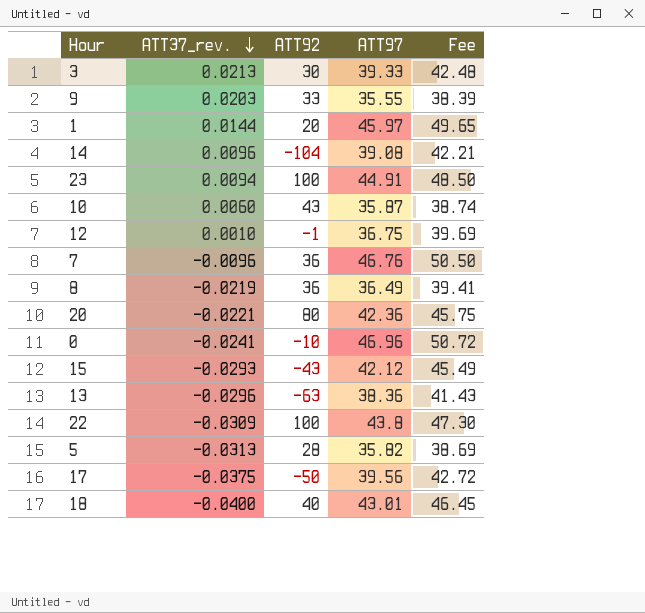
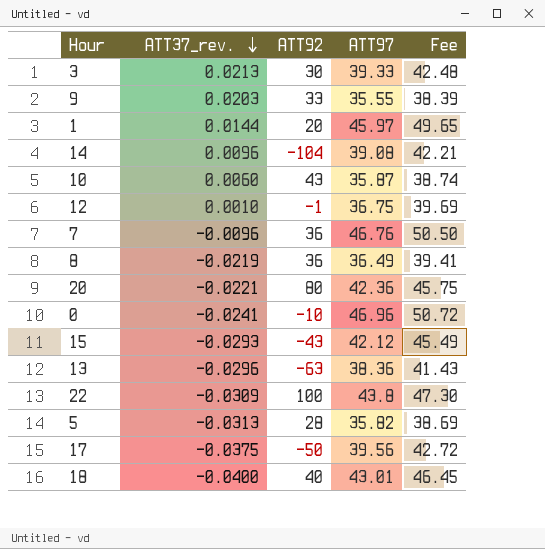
row 23: 0.0094 | 100 | 44.91 | 48.50 -> none

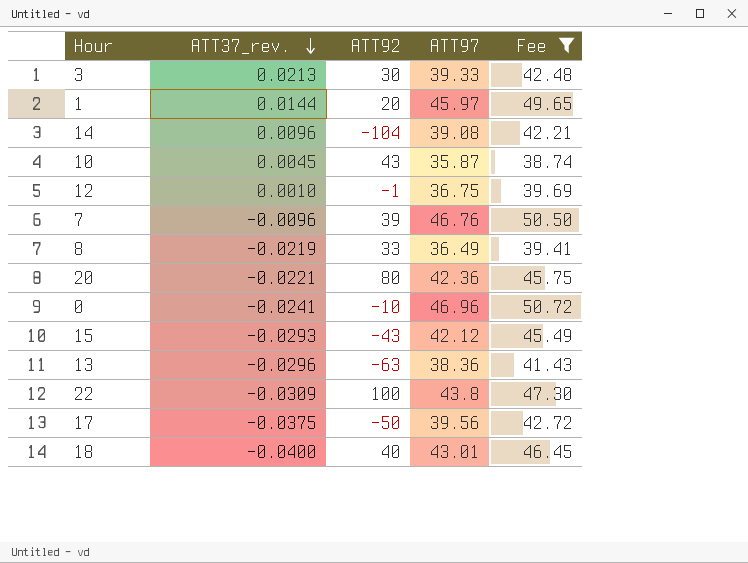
filter: none -> Fee >= 38.74
10 | ATT37_rev.: 0.0060 -> 0.0045
7 | ATT92: 36 -> 39
8 | ATT92: 36 -> 33

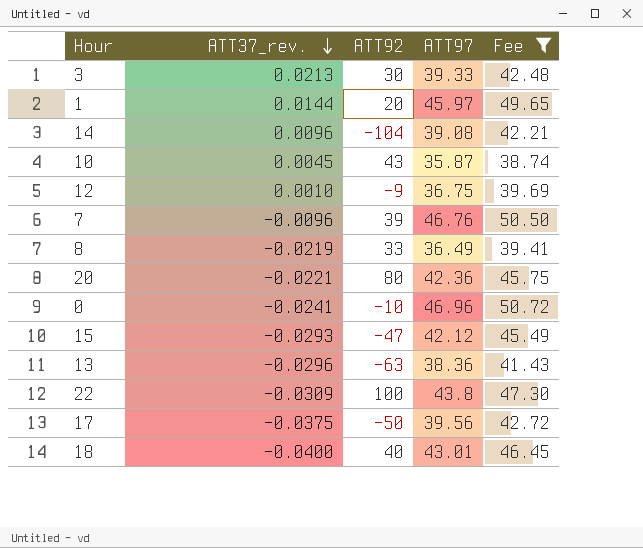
12 | ATT92: -1 -> -9
15 | ATT92: -43 -> -47

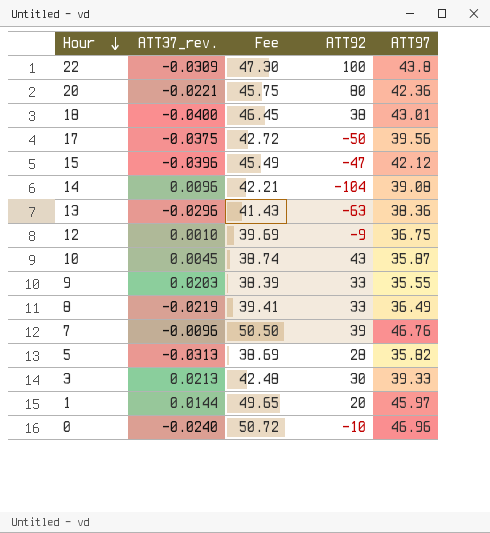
filter: Fee >= 38.74 -> none
row order: ATT37_rev. descending -> Hour descending
column Fee | position: 5 -> 3
18 | ATT92: 40 -> 38
15 | ATT37_rev.: -0.0293 -> -0.0396
0 | ATT37_rev.: -0.0241 -> -0.0240

